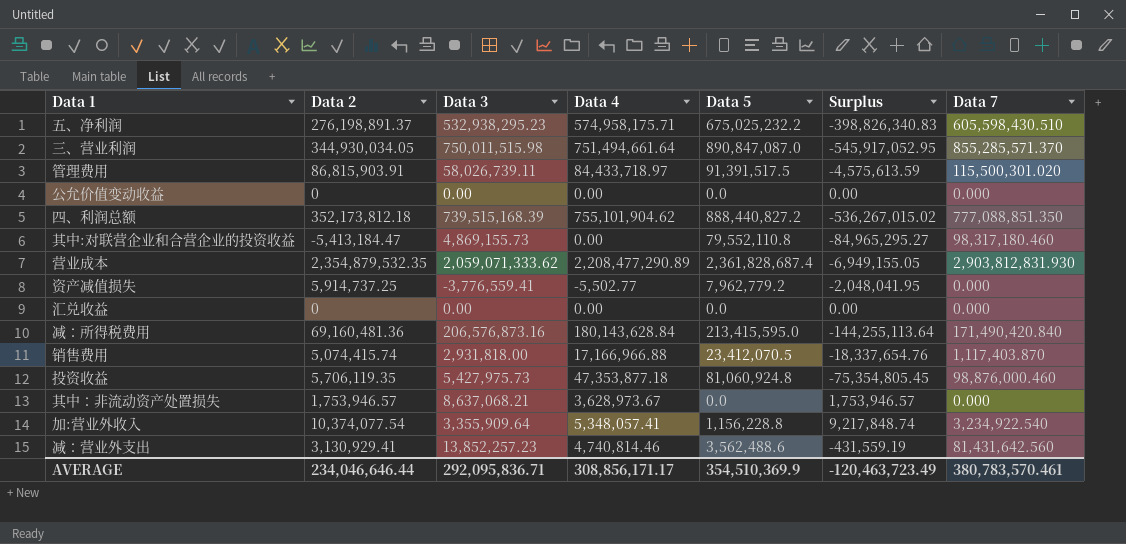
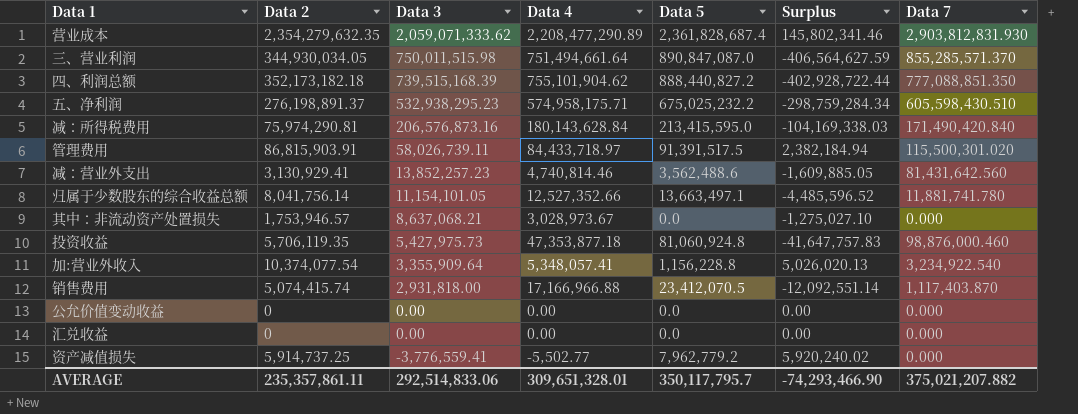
row order: none -> Data 3 descending
column Surplus | formula: [Data 2] - [Data 5] -> [Data 2] - [Data 4]
row 其中:对联营企业和合营企业的投资收益: -5,413,184.47 | 4,869,155.73 | 0.00 | 79,552,110.8 | -84,965,295.27 | 98,317,180.460 -> none
营业成本 | Data 2: 2,354,879,532.35 -> 2,354,279,632.35
四、利润总额 | Data 2: 352,173,812.18 -> 352,173,182.18
减：所得税费用 | Data 2: 69,160,481.36 -> 75,974,290.81
row 归属于少数股东的综合收益总额: none -> 8,041,756.14 | 11,154,101.05 | 12,527,352.66 | 13,663,497.1 | -4,485,596.52 | 11,881,741.780
其中：非流动资产处置损失 | Data 4: 3,628,973.67 -> 3,028,973.67
AVERAGE | Data 2: 234,046,646.44 -> 235,357,861.11
AVERAGE | Data 3: 292,095,836.71 -> 292,514,833.06
AVERAGE | Data 4: 308,856,171.17 -> 309,651,328.01
AVERAGE | Data 5: 354,510,369.9 -> 350,117,795.7
AVERAGE | Surplus: -120,463,723.49 -> -74,293,466.90
AVERAGE | Data 7: 380,783,570.461 -> 375,021,207.882

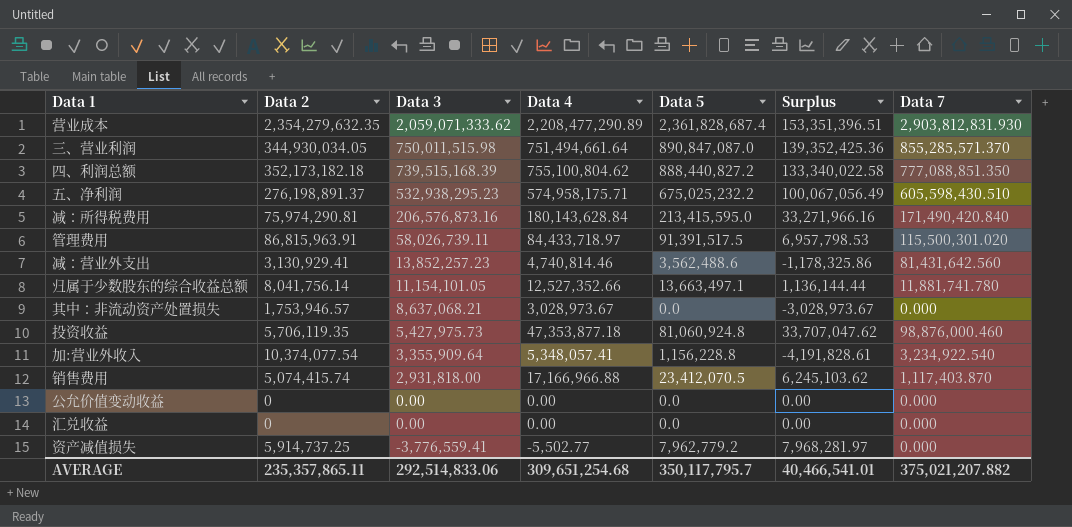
column Surplus | formula: [Data 2] - [Data 4] -> [Data 5] - [Data 4]
四、利润总额 | Data 4: 755,101,904.62 -> 755,100,804.62
管理费用 | Data 2: 86,815,903.91 -> 86,815,963.91
AVERAGE | Data 2: 235,357,861.11 -> 235,357,865.11
AVERAGE | Data 4: 309,651,328.01 -> 309,651,254.68
AVERAGE | Surplus: -74,293,466.90 -> 40,466,541.01

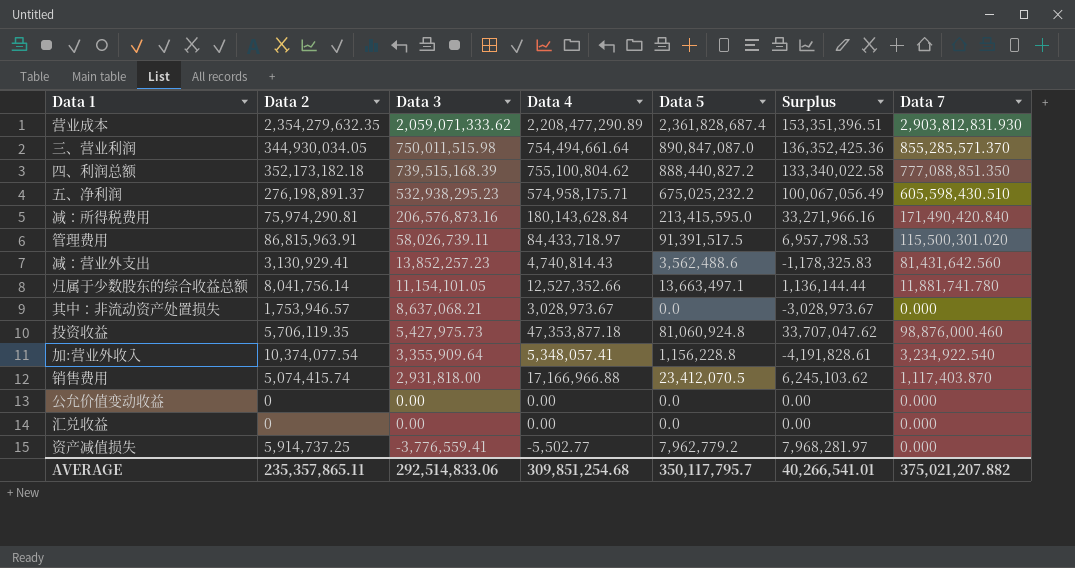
三、营业利润 | Data 4: 751,494,661.64 -> 754,494,661.64
三、营业利润 | Surplus: 139,352,425.36 -> 136,352,425.36
减：营业外支出 | Data 4: 4,740,814.46 -> 4,740,814.43
减：营业外支出 | Surplus: -1,178,325.86 -> -1,178,325.83
AVERAGE | Data 4: 309,651,254.68 -> 309,851,254.68
AVERAGE | Surplus: 40,466,541.01 -> 40,266,541.01

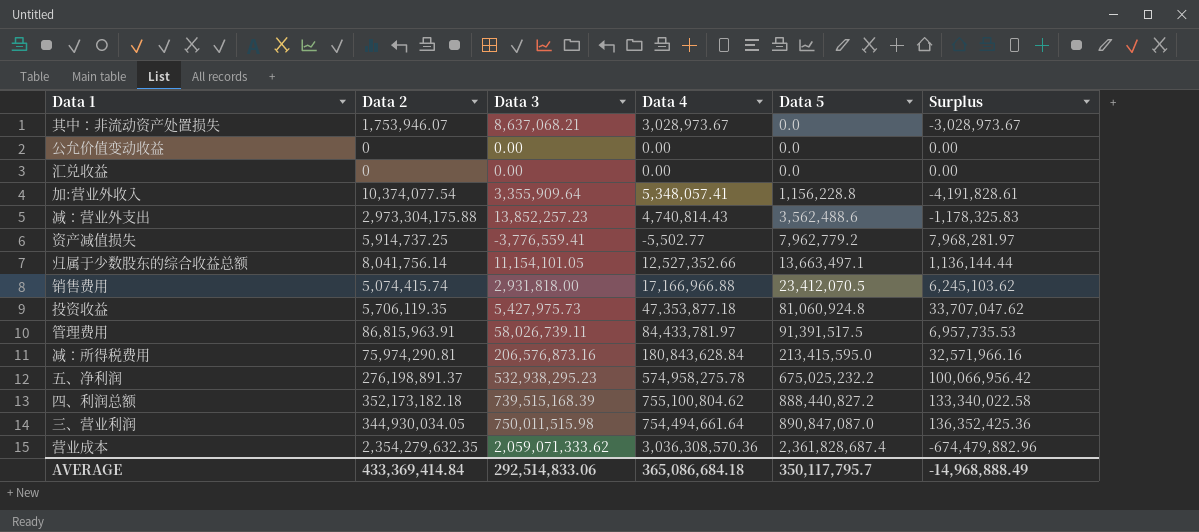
row order: Data 3 descending -> Data 5 ascending
column Data 7 | position: 7 -> none
其中：非流动资产处置损失 | Data 2: 1,753,946.57 -> 1,753,946.07
减：营业外支出 | Data 2: 3,130,929.41 -> 2,973,304,175.88
管理费用 | Data 4: 84,433,718.97 -> 84,433,781.97
管理费用 | Surplus: 6,957,798.53 -> 6,957,735.53
减：所得税费用 | Data 4: 180,143,628.84 -> 180,843,628.84
减：所得税费用 | Surplus: 33,271,966.16 -> 32,571,966.16
五、净利润 | Data 4: 574,958,175.71 -> 574,958,275.78
五、净利润 | Surplus: 100,067,056.49 -> 100,066,956.42
营业成本 | Data 4: 2,208,477,290.89 -> 3,036,308,570.36
营业成本 | Surplus: 153,351,396.51 -> -674,479,882.96
AVERAGE | Data 2: 235,357,865.11 -> 433,369,414.84
AVERAGE | Data 4: 309,851,254.68 -> 365,086,684.18
AVERAGE | Surplus: 40,266,541.01 -> -14,968,888.49

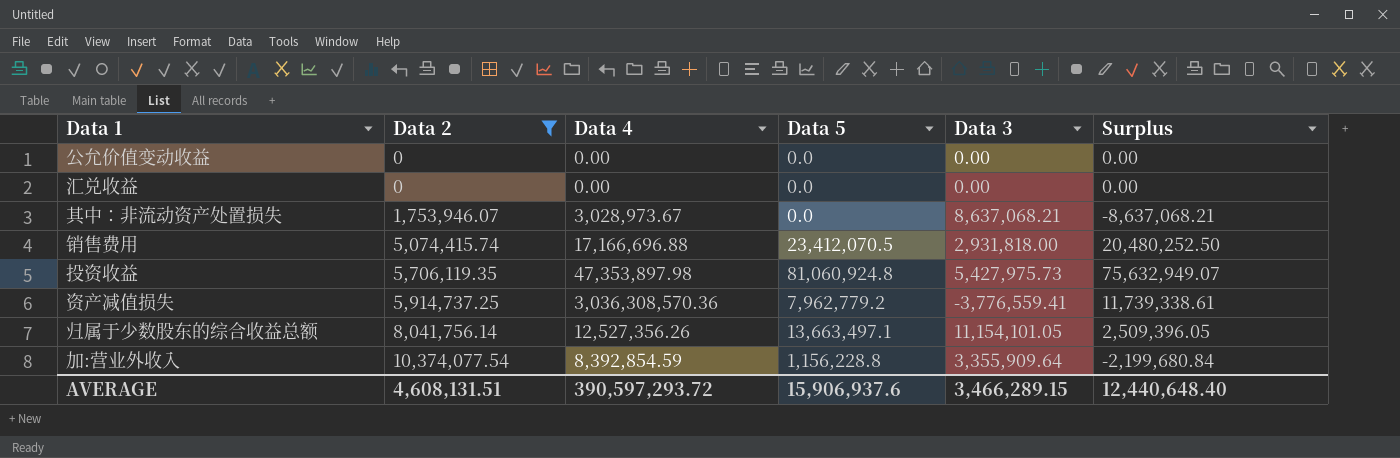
filter: none -> Data 2 <= 10,374,077.54
row order: Data 5 ascending -> Data 2 ascending
column Data 3 | position: 3 -> 5
column Surplus | formula: [Data 5] - [Data 4] -> [Data 5] - [Data 3]
销售费用 | Data 4: 17,166,966.88 -> 17,166,696.88
投资收益 | Data 4: 47,353,877.18 -> 47,353,897.98
资产减值损失 | Data 4: -5,502.77 -> 3,036,308,570.36
归属于少数股东的综合收益总额 | Data 4: 12,527,352.66 -> 12,527,356.26
加:营业外收入 | Data 4: 5,348,057.41 -> 8,392,854.59
AVERAGE | Data 2: 433,369,414.84 -> 4,608,131.51
AVERAGE | Data 4: 365,086,684.18 -> 390,597,293.72
AVERAGE | Data 5: 350,117,795.7 -> 15,906,937.6
AVERAGE | Data 3: 292,514,833.06 -> 3,466,289.15
AVERAGE | Surplus: -14,968,888.49 -> 12,440,648.40

